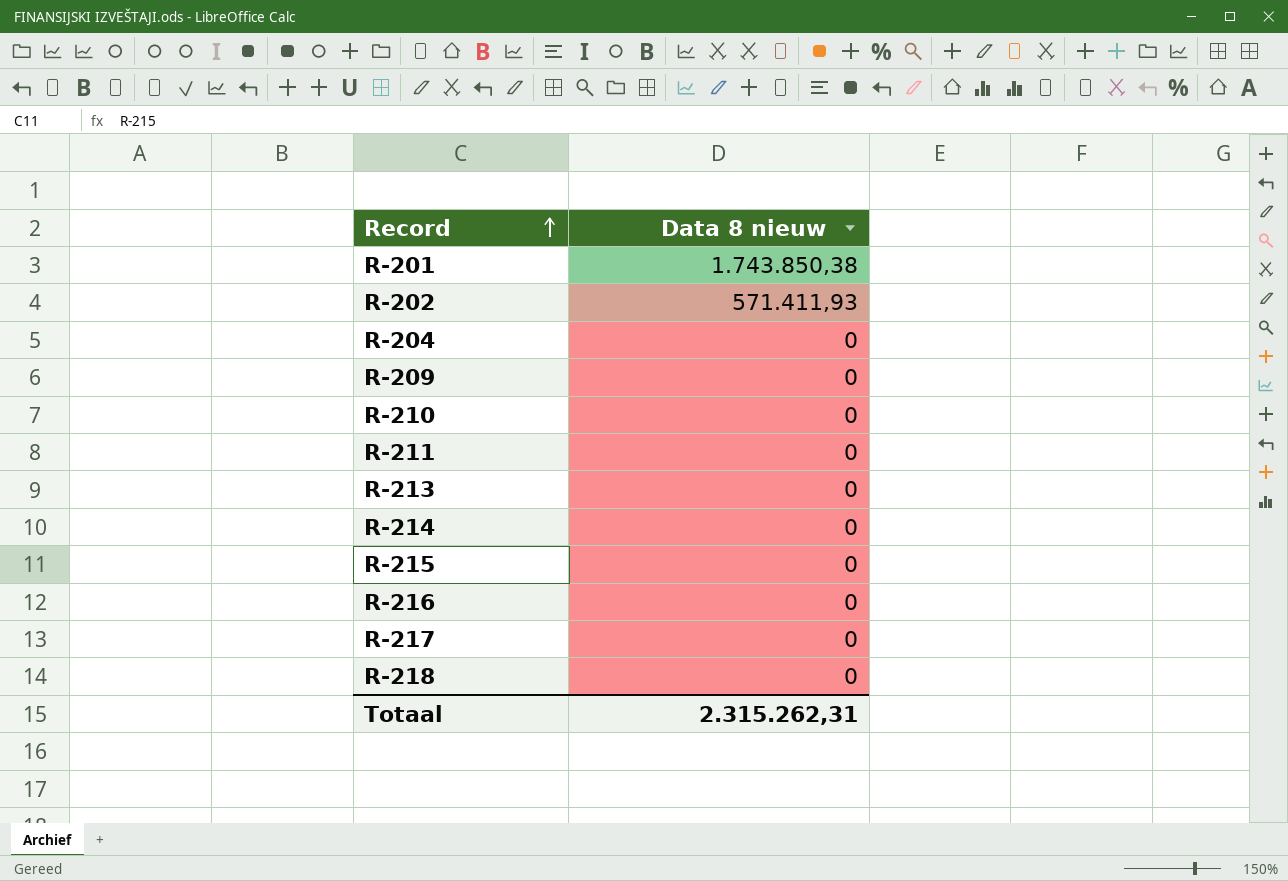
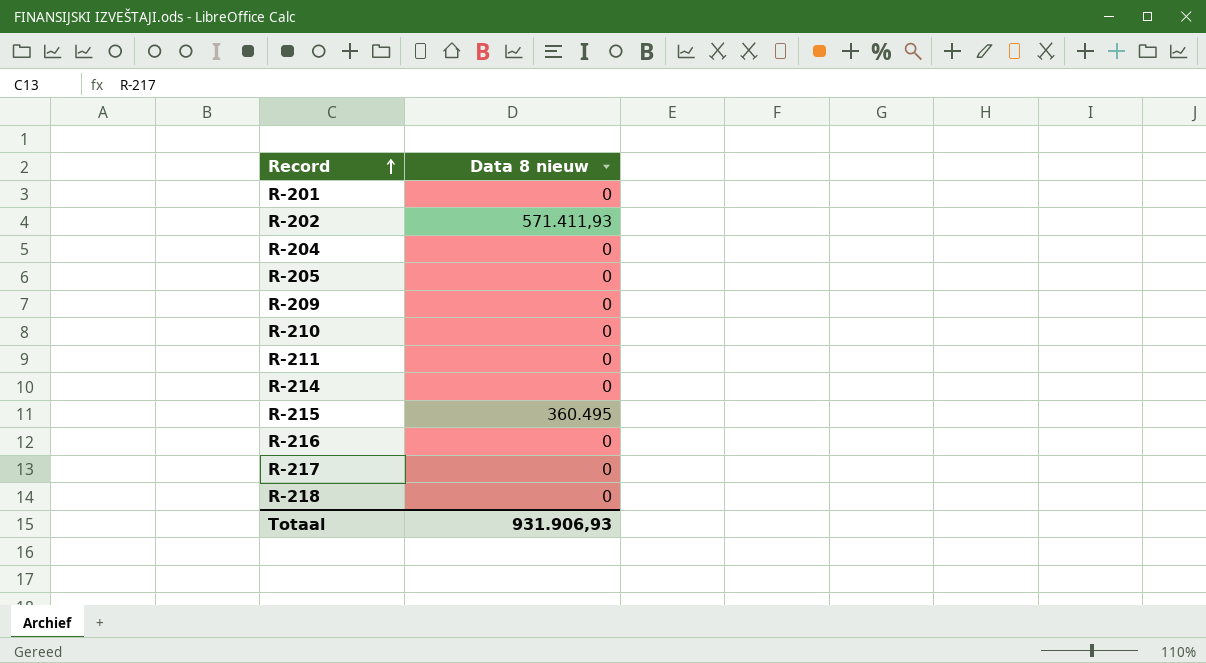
row R-213: 0 -> none
R-201 | Data 8 nieuw: 1.743.850,38 -> 0
row R-205: none -> 0
R-215 | Data 8 nieuw: 0 -> 360.495
Totaal | Data 8 nieuw: 2.315.262,31 -> 931.906,93

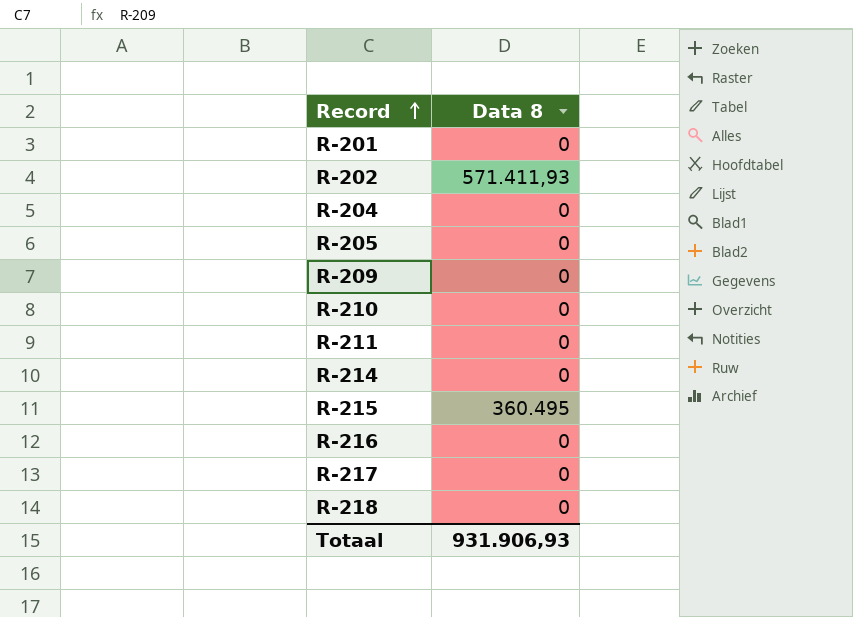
column name: Data 8 nieuw -> Data 8

